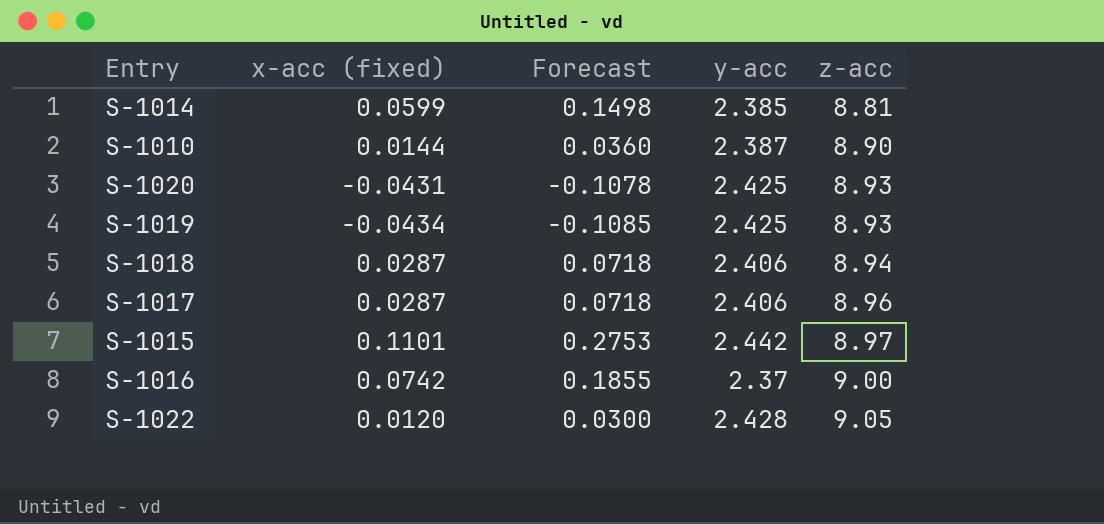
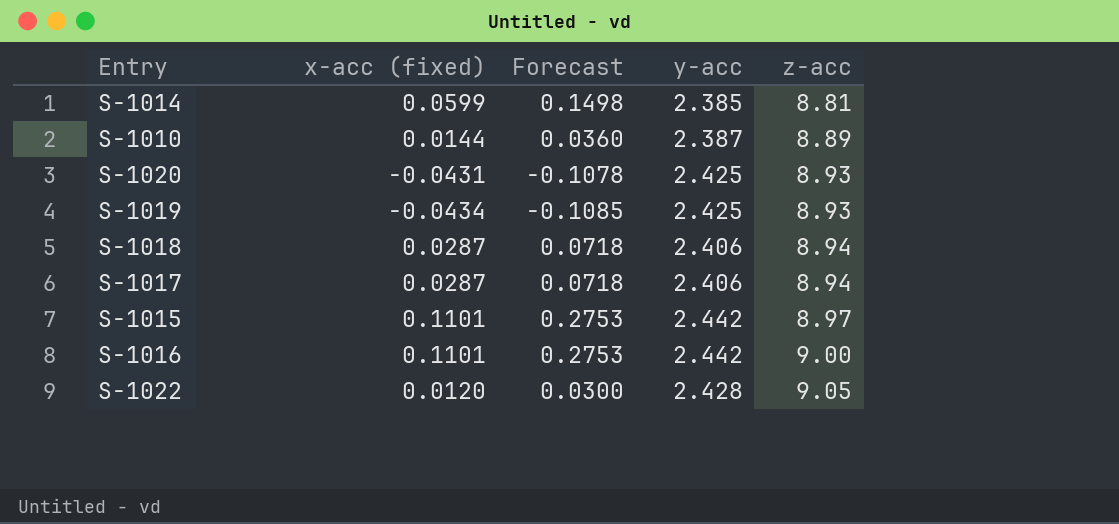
S-1010 | z-acc: 8.90 -> 8.89
S-1017 | z-acc: 8.96 -> 8.94
S-1016 | x-acc (fixed): 0.0742 -> 0.1101
S-1016 | Forecast: 0.1855 -> 0.2753
S-1016 | y-acc: 2.37 -> 2.442

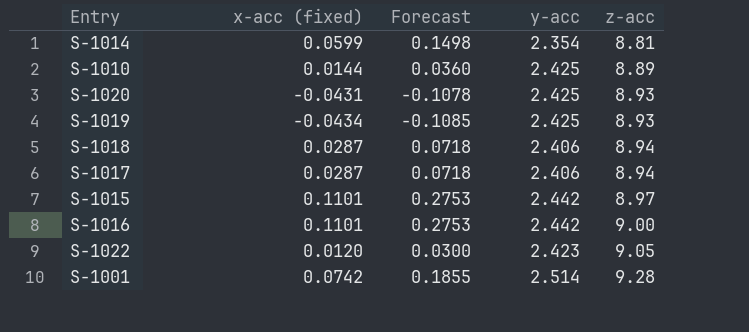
S-1014 | y-acc: 2.385 -> 2.354
S-1010 | y-acc: 2.387 -> 2.425
S-1022 | y-acc: 2.428 -> 2.423
row S-1001: none -> 0.0742 | 0.1855 | 2.514 | 9.28

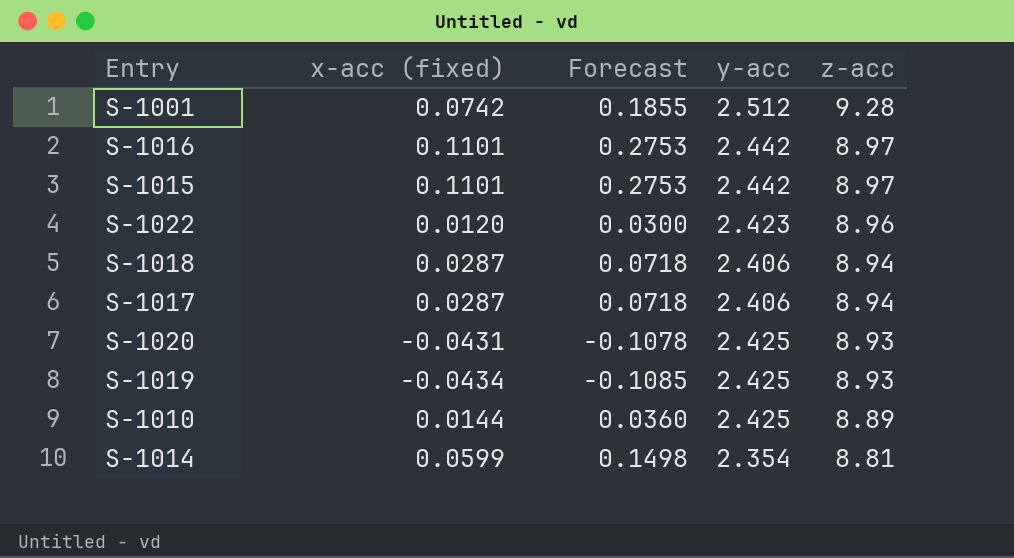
row order: z-acc ascending -> z-acc descending
S-1001 | y-acc: 2.514 -> 2.512
S-1016 | z-acc: 9.00 -> 8.97
S-1022 | z-acc: 9.05 -> 8.96

